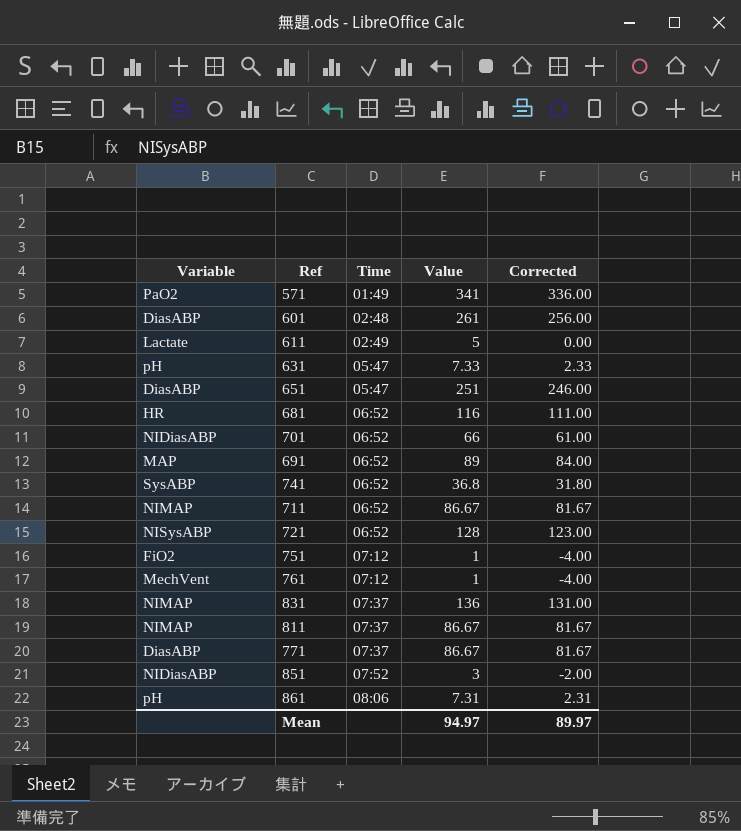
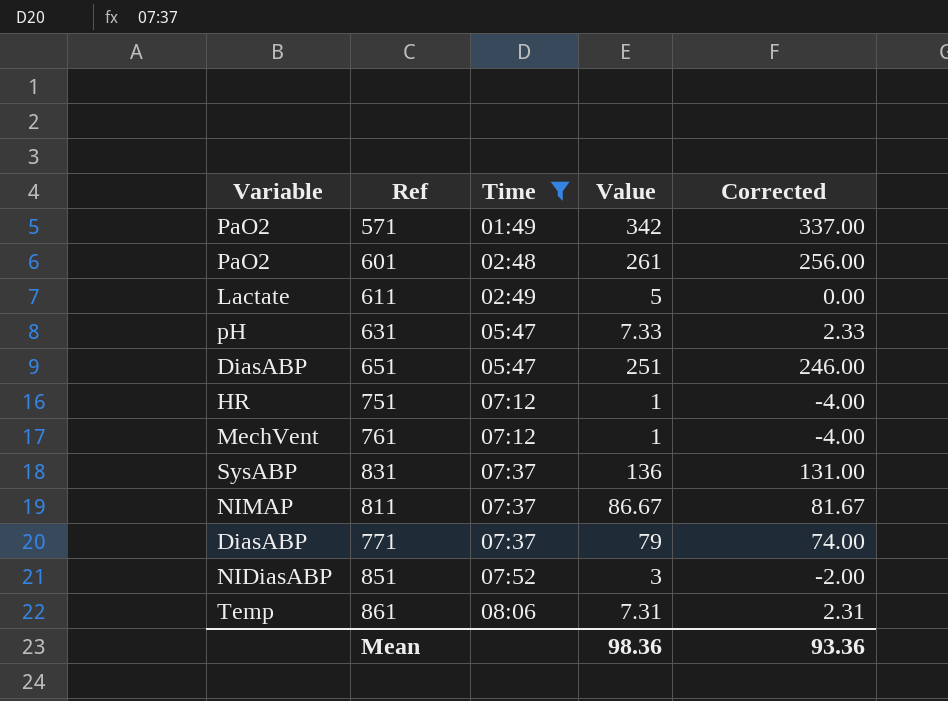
filter: none -> Time != 06:52
571 | Value: 341 -> 342
571 | Corrected: 336.00 -> 337.00
601 | Variable: DiasABP -> PaO2
751 | Variable: FiO2 -> HR
831 | Variable: NIMAP -> SysABP
771 | Value: 86.67 -> 79
771 | Corrected: 81.67 -> 74.00
861 | Variable: pH -> Temp
Mean | Value: 94.97 -> 98.36
Mean | Corrected: 89.97 -> 93.36

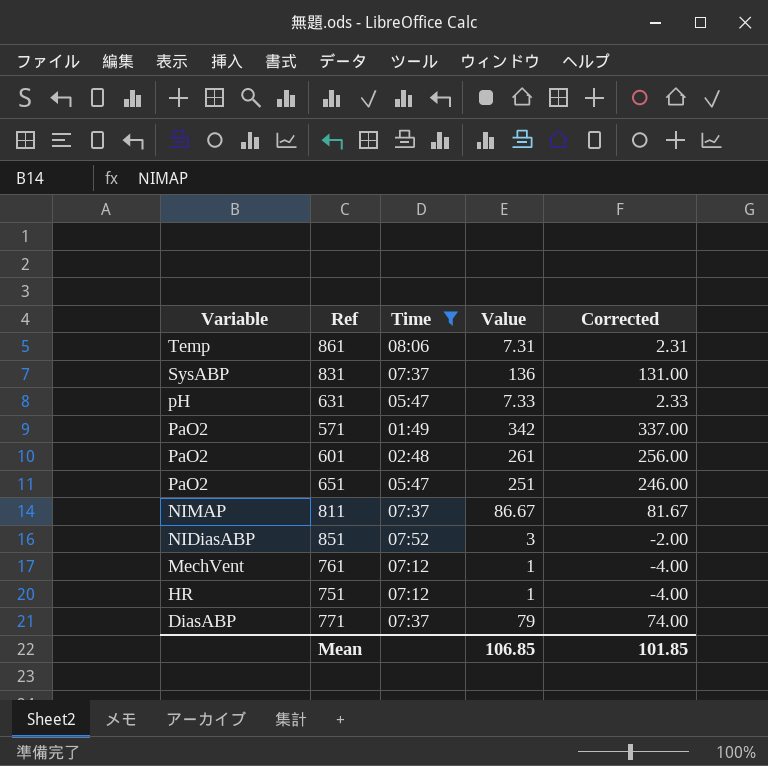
row order: Time ascending -> Variable descending
row 611: Lactate | 02:49 | 5 | 0.00 -> none
651 | Variable: DiasABP -> PaO2
Mean | Value: 98.36 -> 106.85
Mean | Corrected: 93.36 -> 101.85

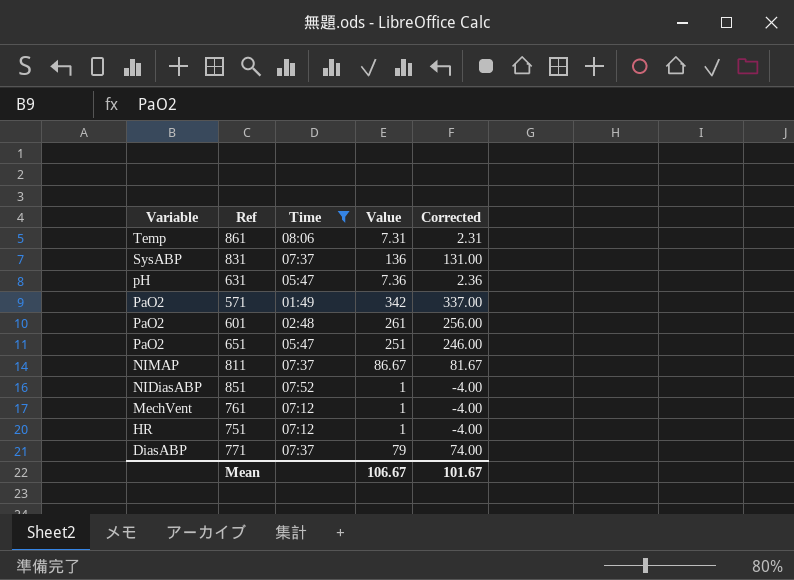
631 | Value: 7.33 -> 7.36
631 | Corrected: 2.33 -> 2.36
851 | Value: 3 -> 1
851 | Corrected: -2.00 -> -4.00
Mean | Value: 106.85 -> 106.67
Mean | Corrected: 101.85 -> 101.67

